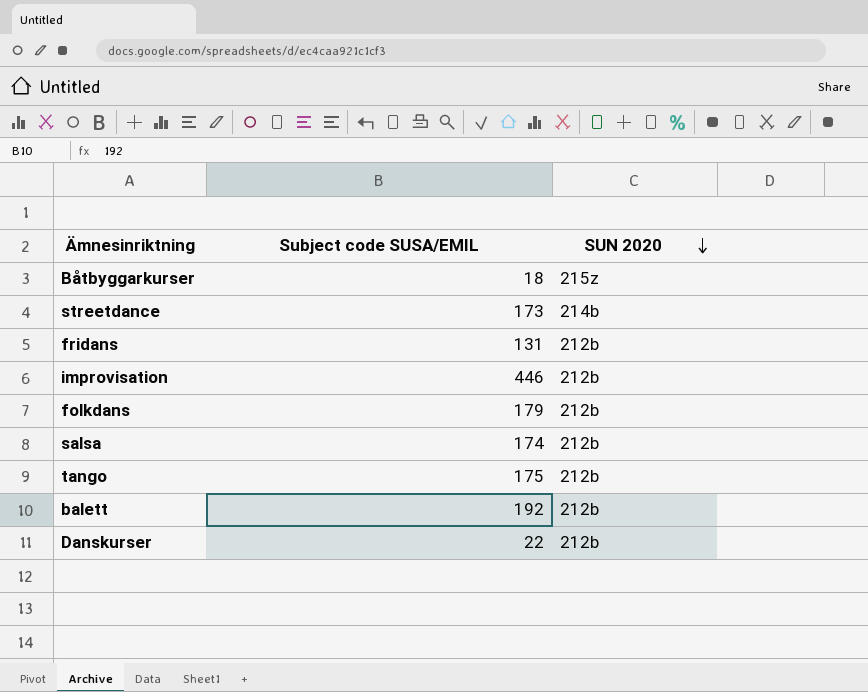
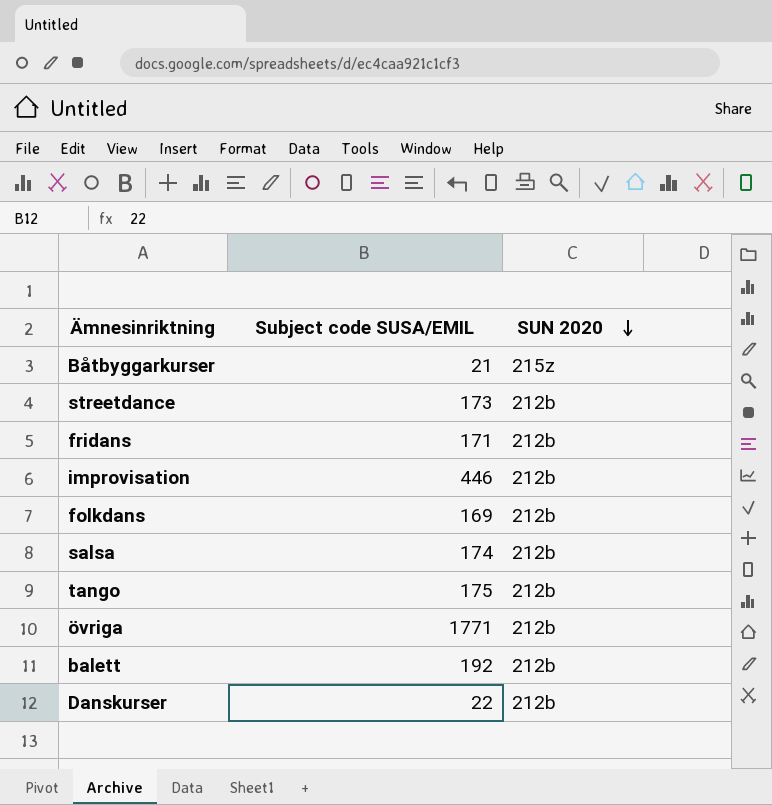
Båtbyggarkurser | Subject code SUSA/EMIL: 18 -> 21
streetdance | SUN 2020: 214b -> 212b
fridans | Subject code SUSA/EMIL: 131 -> 171
folkdans | Subject code SUSA/EMIL: 179 -> 169
row övriga: none -> 1771 | 212b

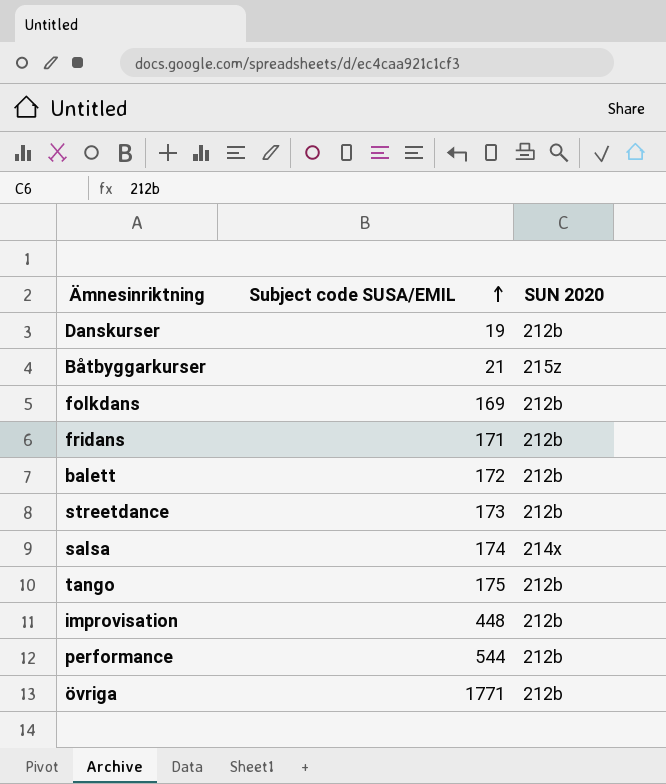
row order: SUN 2020 descending -> Subject code SUSA/EMIL ascending
Danskurser | Subject code SUSA/EMIL: 22 -> 19
balett | Subject code SUSA/EMIL: 192 -> 172
salsa | SUN 2020: 212b -> 214x
improvisation | Subject code SUSA/EMIL: 446 -> 448
row performance: none -> 544 | 212b

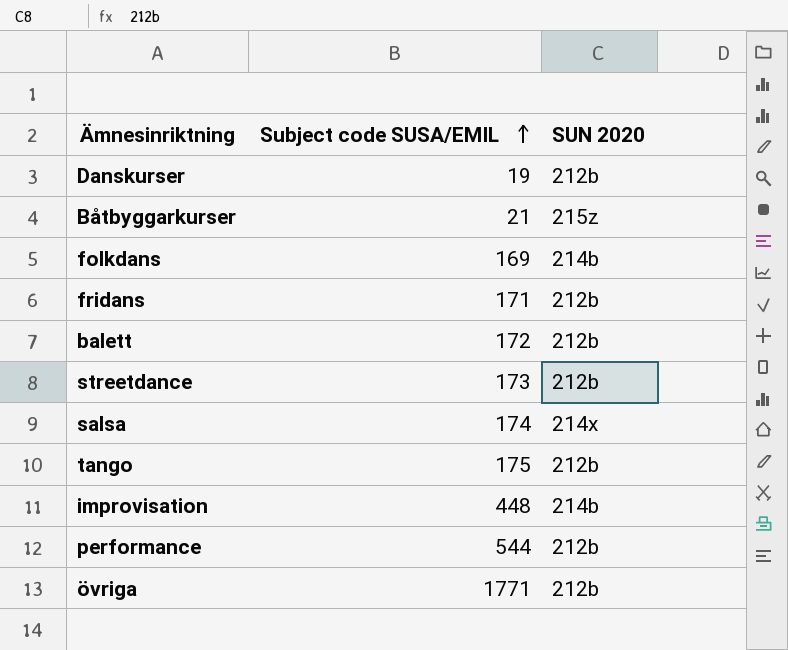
folkdans | SUN 2020: 212b -> 214b
improvisation | SUN 2020: 212b -> 214b

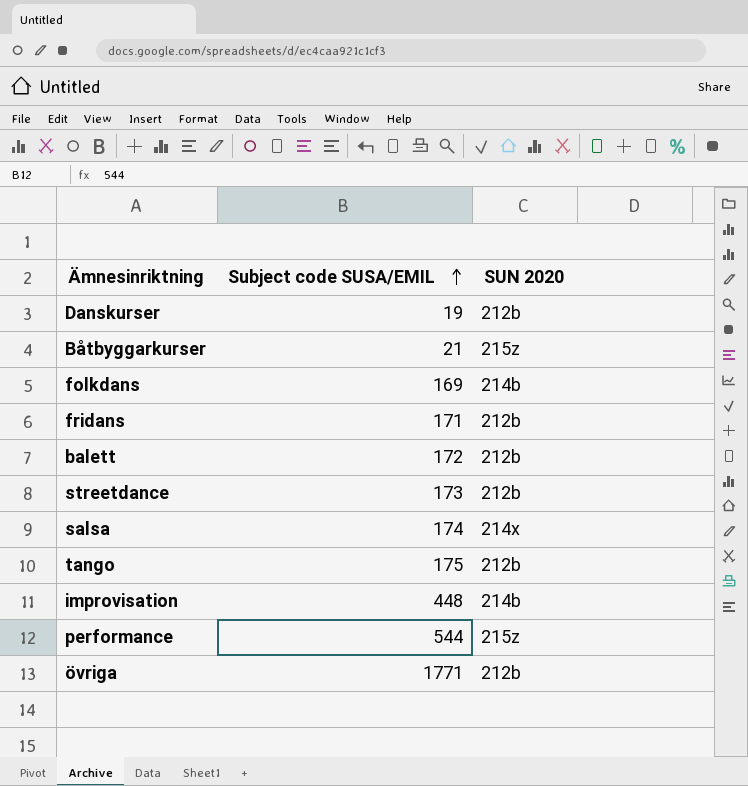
performance | SUN 2020: 212b -> 215z

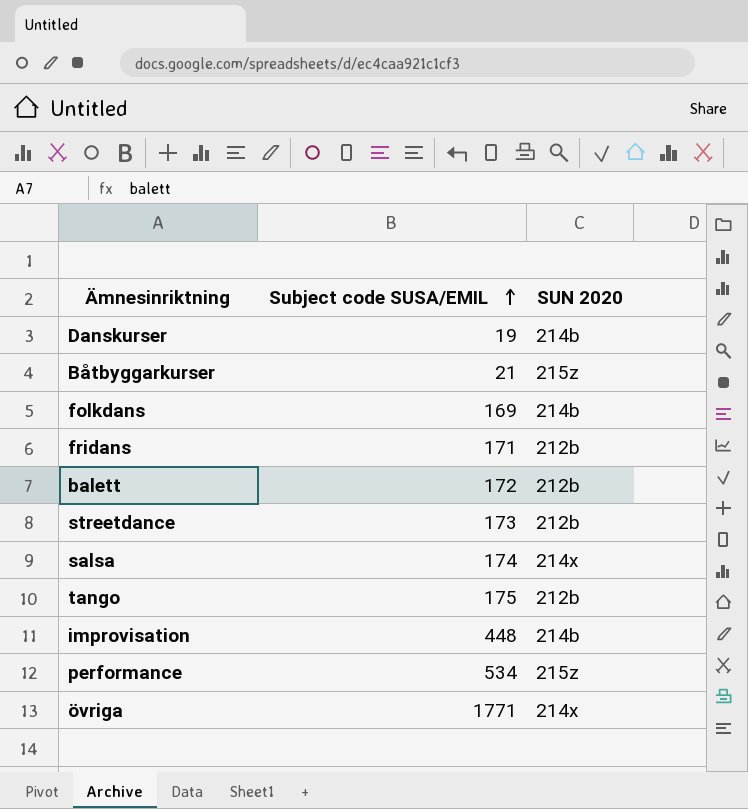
Danskurser | SUN 2020: 212b -> 214b
performance | Subject code SUSA/EMIL: 544 -> 534
övriga | SUN 2020: 212b -> 214x

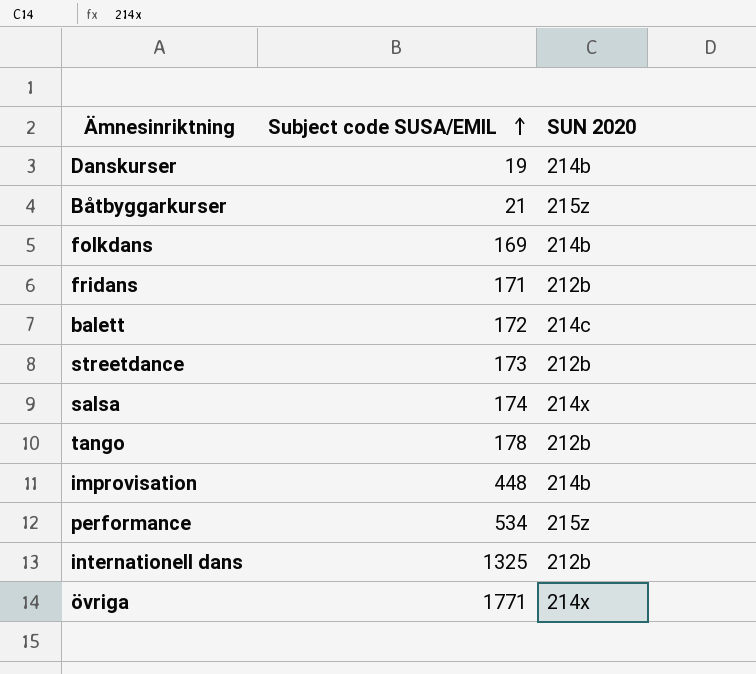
balett | SUN 2020: 212b -> 214c
tango | Subject code SUSA/EMIL: 175 -> 178
row internationell dans: none -> 1325 | 212b

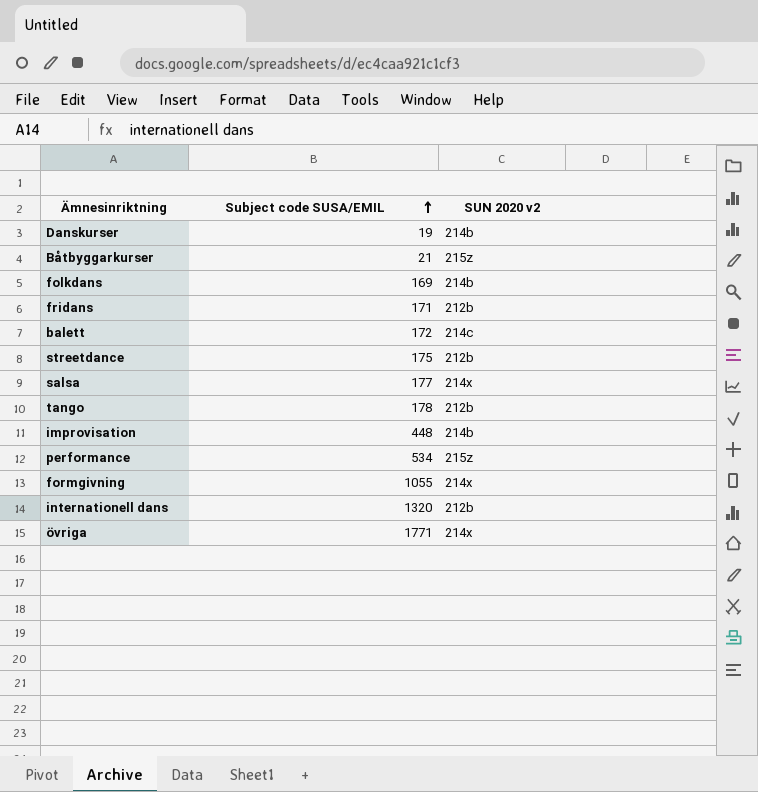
column name: SUN 2020 -> SUN 2020 v2
streetdance | Subject code SUSA/EMIL: 173 -> 175
salsa | Subject code SUSA/EMIL: 174 -> 177
row formgivning: none -> 1055 | 214x
internationell dans | Subject code SUSA/EMIL: 1325 -> 1320

